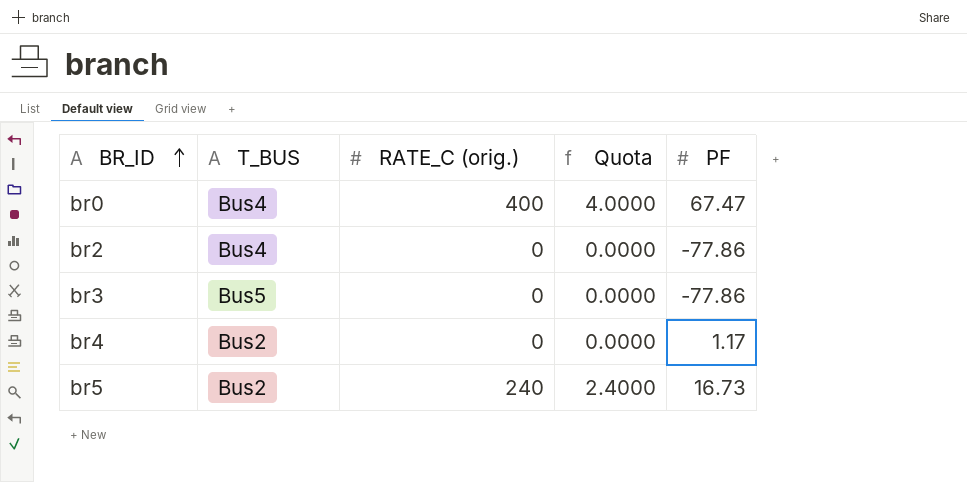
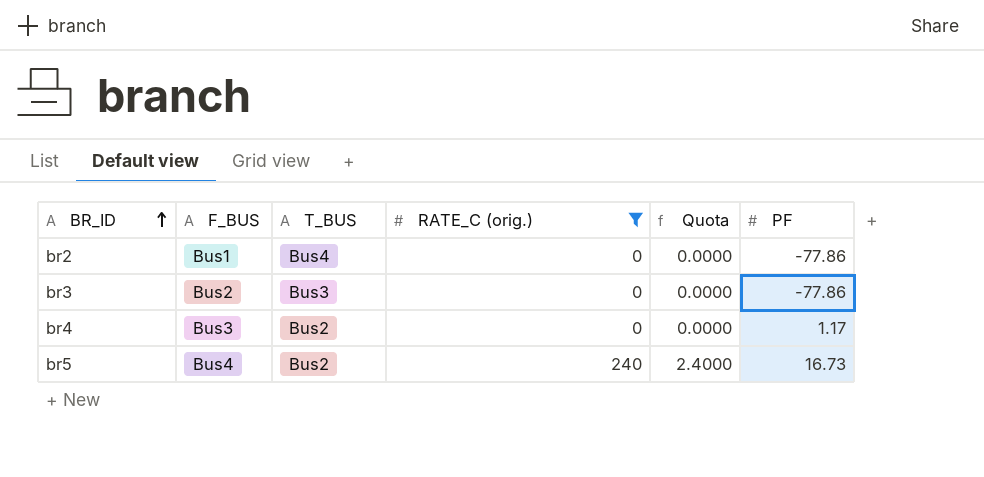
filter: none -> RATE_C (orig.) != 400
column F_BUS | position: none -> 2
br3 | T_BUS: Bus5 -> Bus3

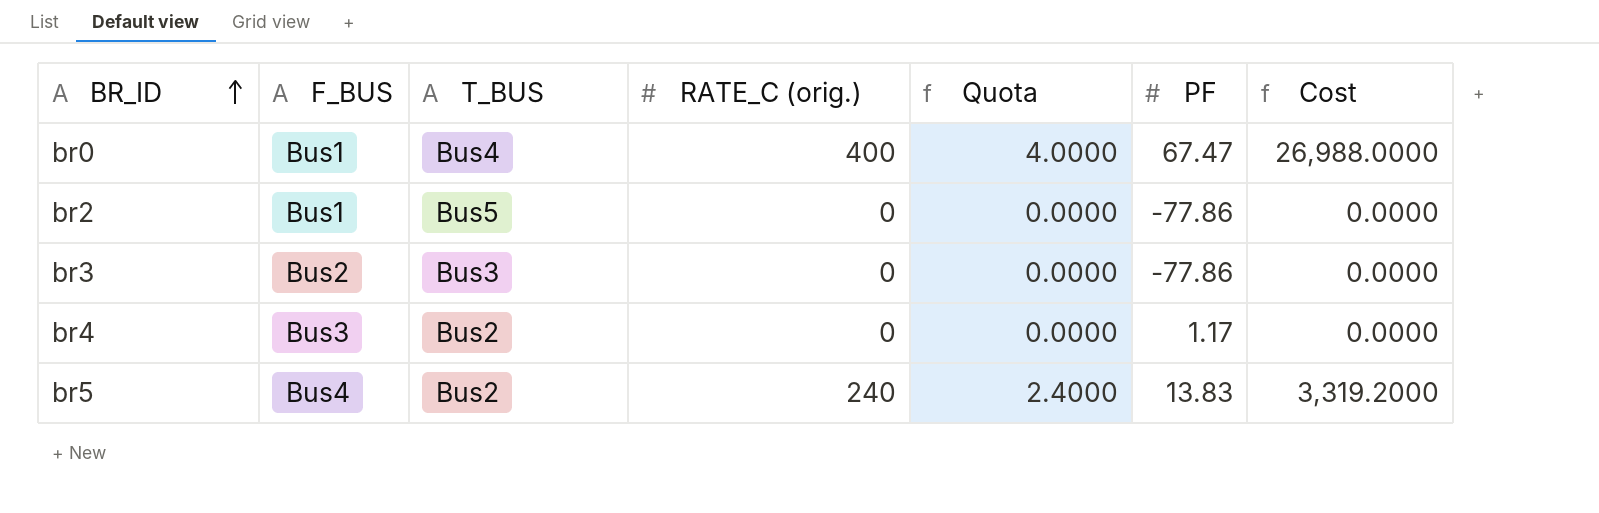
filter: RATE_C (orig.) != 400 -> none
column Cost | formula: none -> [RATE_C (orig.)] * [PF]
br2 | T_BUS: Bus4 -> Bus5
br5 | PF: 16.73 -> 13.83

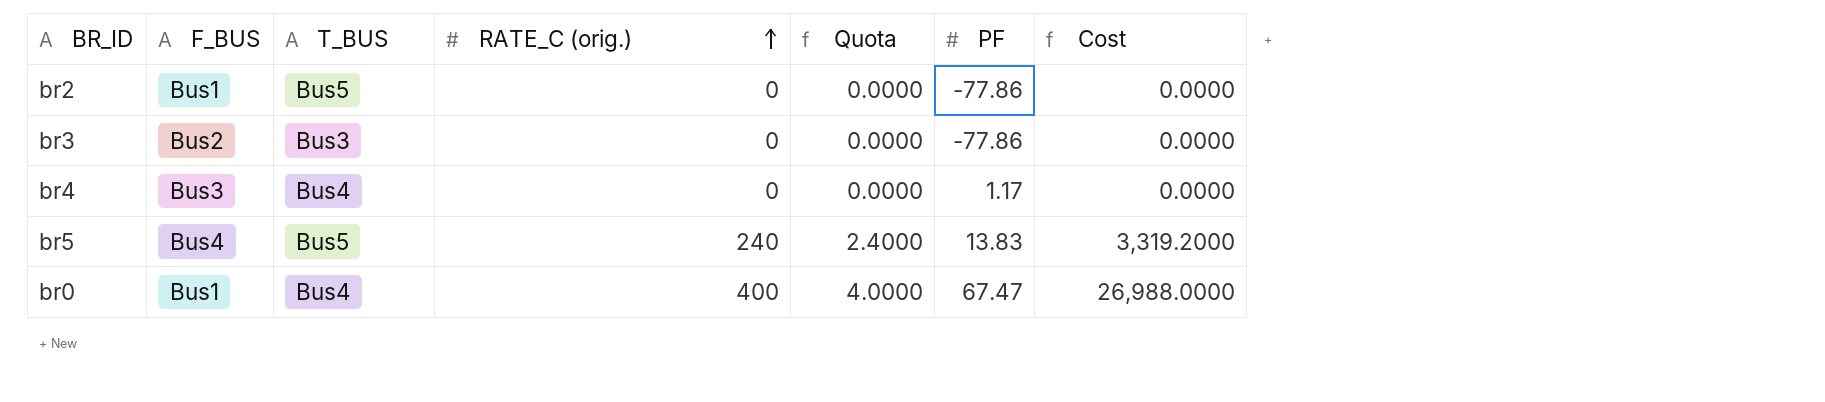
row order: BR_ID ascending -> RATE_C (orig.) ascending
br4 | T_BUS: Bus2 -> Bus4
br5 | T_BUS: Bus2 -> Bus5

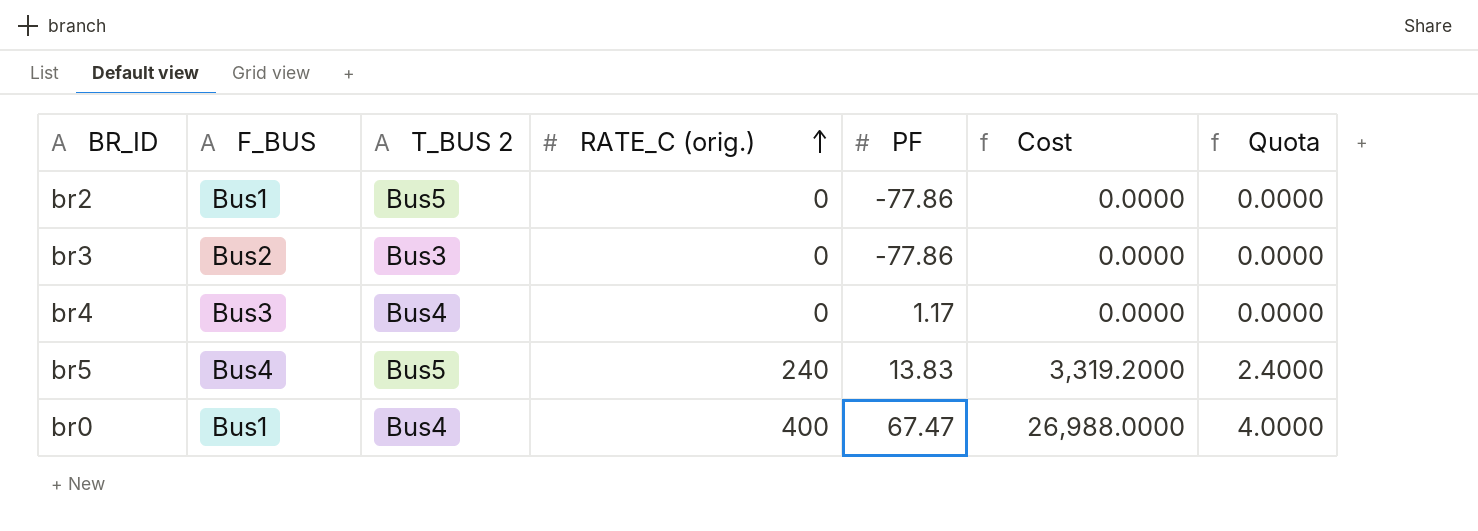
column name: T_BUS -> T_BUS 2
column Quota | position: 5 -> 7

